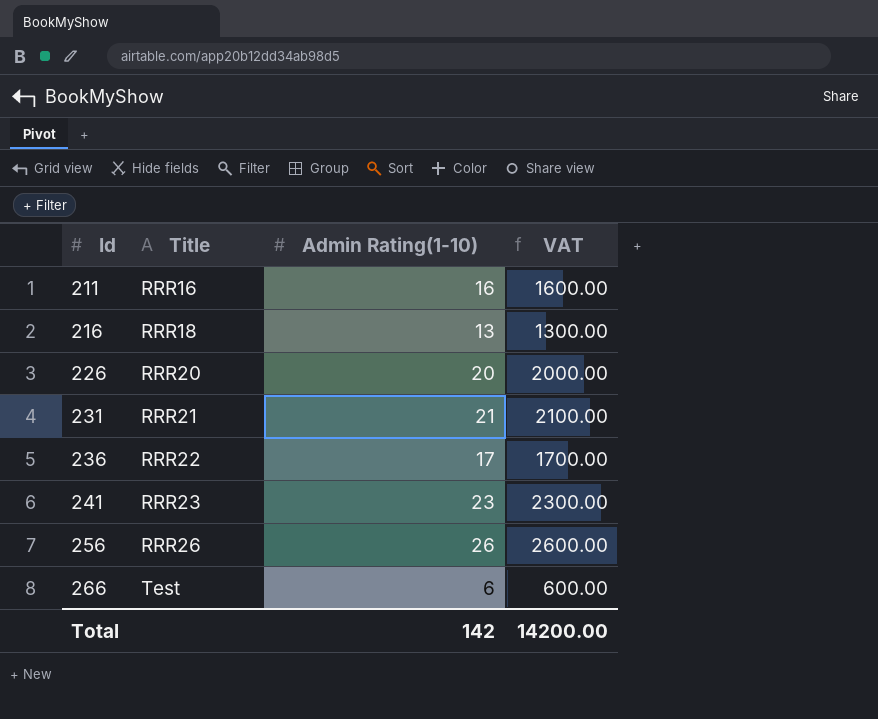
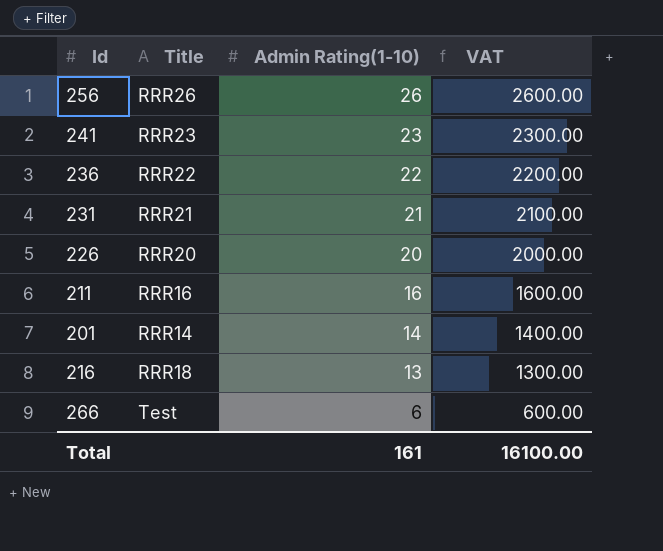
row order: Id ascending -> Admin Rating(1-10) descending
236 | Admin Rating(1-10): 17 -> 22
236 | VAT: 1700.00 -> 2200.00
row 201: none -> RRR14 | 14 | 1400.00
Total | Admin Rating(1-10): 142 -> 161
Total | VAT: 14200.00 -> 16100.00

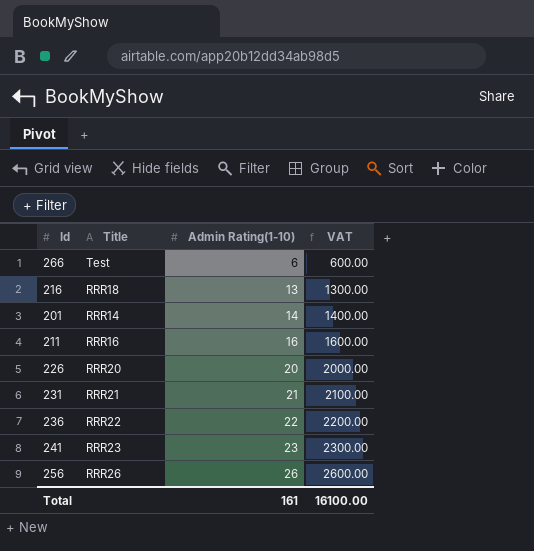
row order: Admin Rating(1-10) descending -> Admin Rating(1-10) ascending

